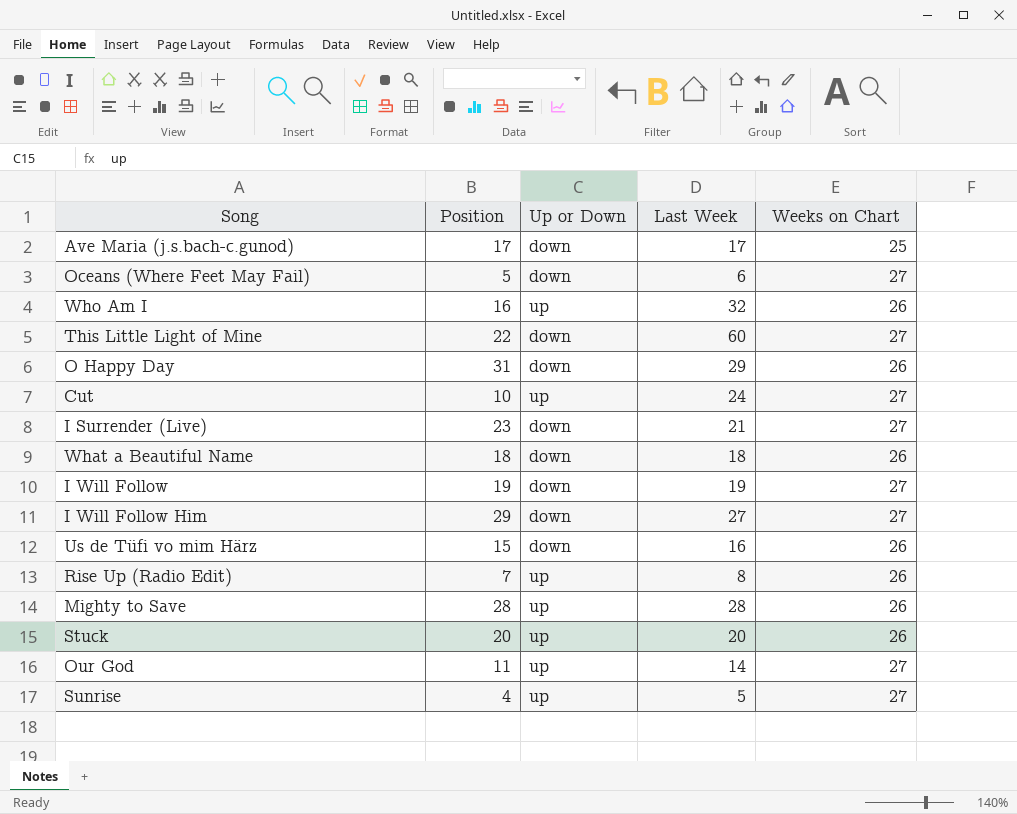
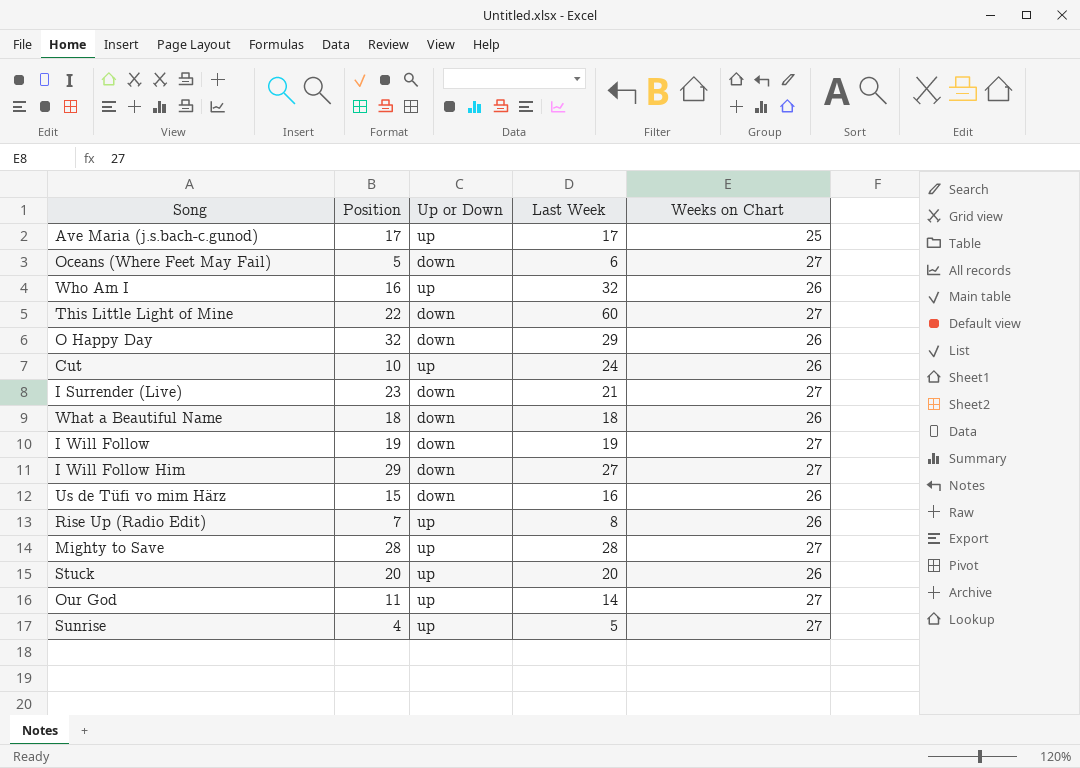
Ave Maria (j.s.bach-c.gunod) | Up or Down: down -> up
O Happy Day | Position: 31 -> 32
Cut | Weeks on Chart: 27 -> 26
Mighty to Save | Weeks on Chart: 26 -> 27

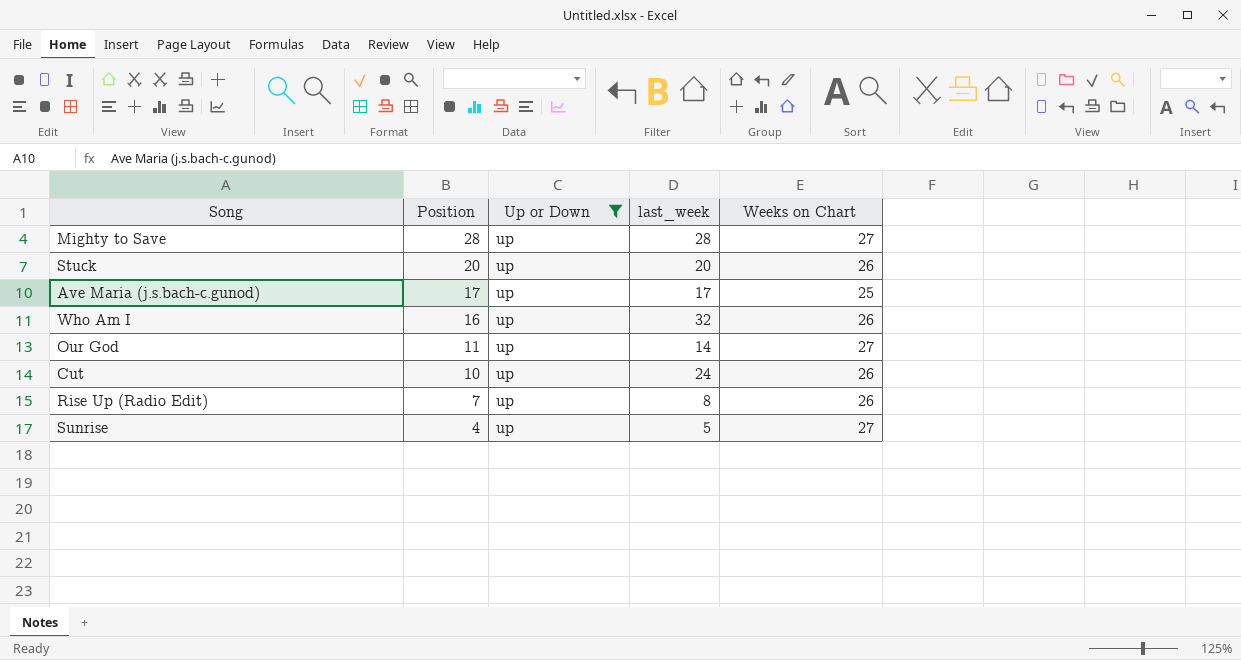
filter: none -> Up or Down = up
row order: none -> Position descending
column name: Last Week -> last_week

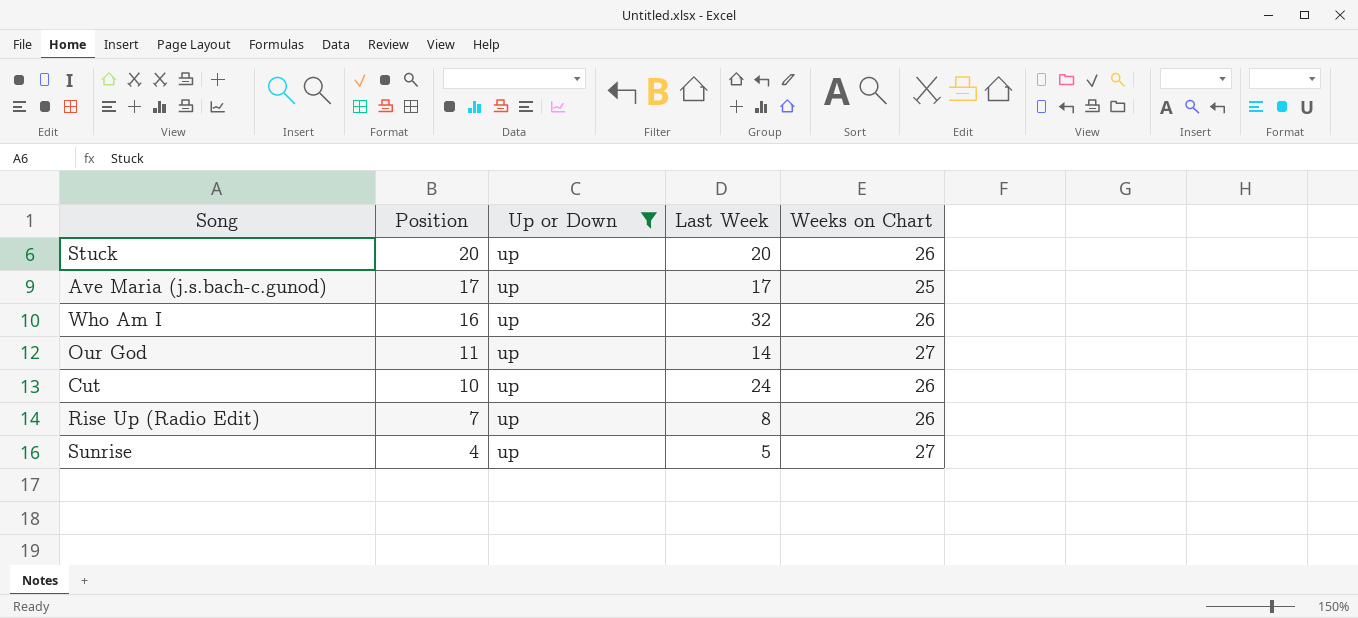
column name: last_week -> Last Week
row Mighty to Save: 28 | up | 28 | 27 -> none

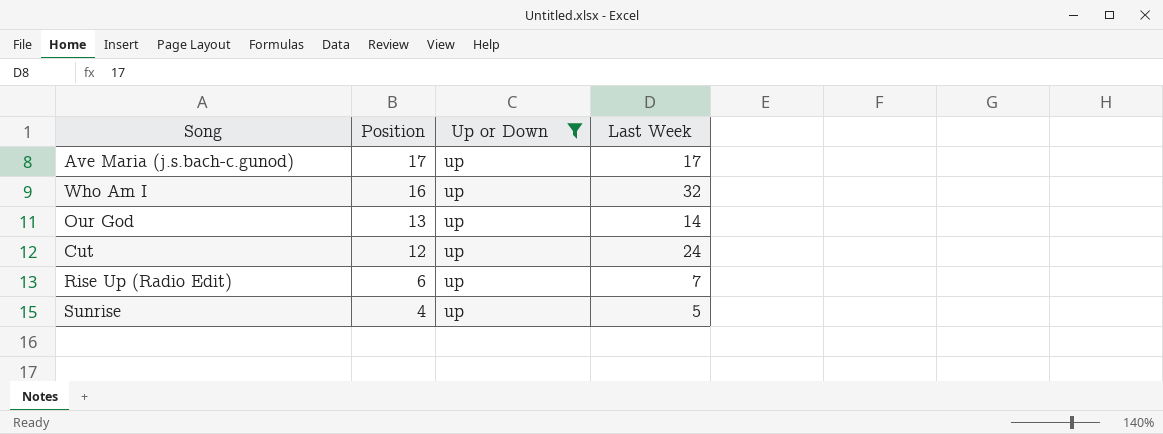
column Weeks on Chart | position: 5 -> none
row Stuck: 20 | up | 20 | 26 -> none
Our God | Position: 11 -> 13
Cut | Position: 10 -> 12
Rise Up (Radio Edit) | Position: 7 -> 6
Rise Up (Radio Edit) | Last Week: 8 -> 7

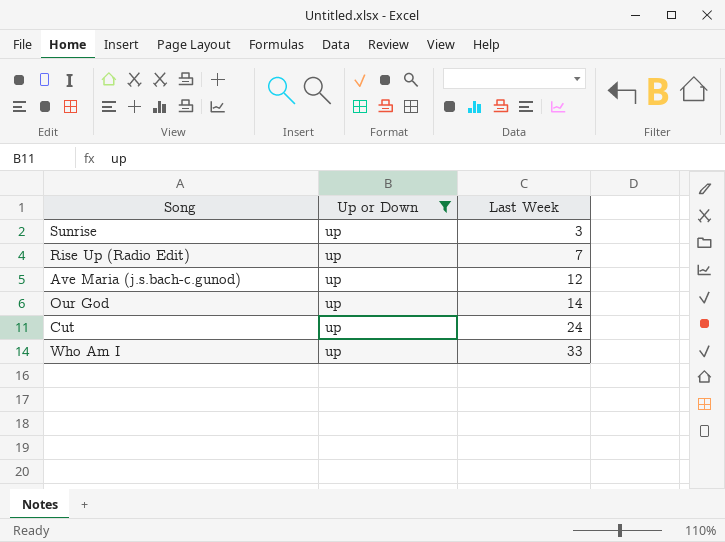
row order: Position descending -> Last Week ascending
column Position | position: 2 -> none
Sunrise | Last Week: 5 -> 3
Ave Maria (j.s.bach-c.gunod) | Last Week: 17 -> 12
Who Am I | Last Week: 32 -> 33

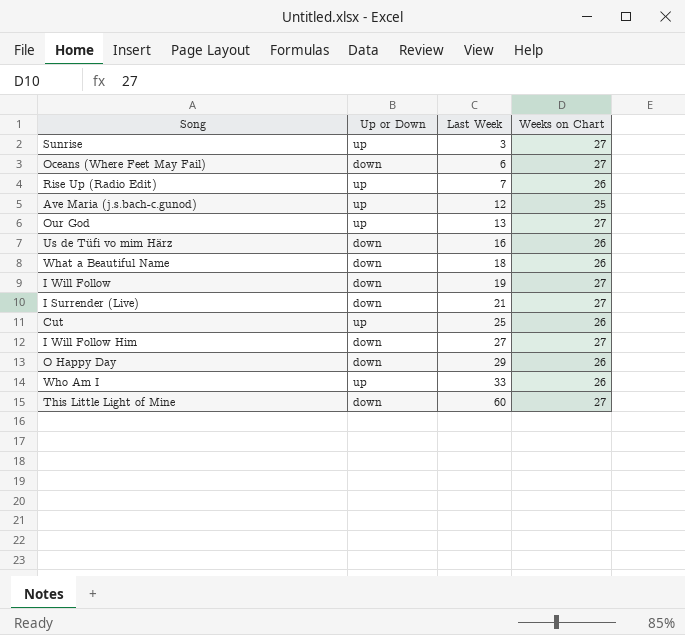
filter: Up or Down = up -> none
column Weeks on Chart | position: none -> 4
Our God | Last Week: 14 -> 13
Cut | Last Week: 24 -> 25

